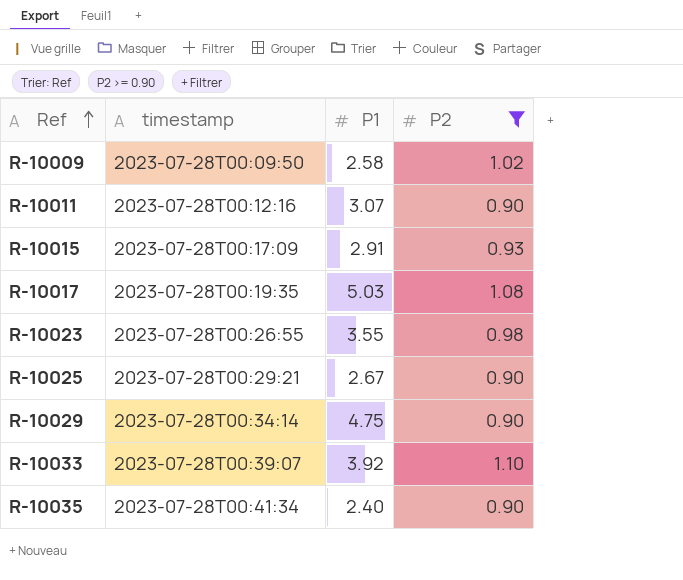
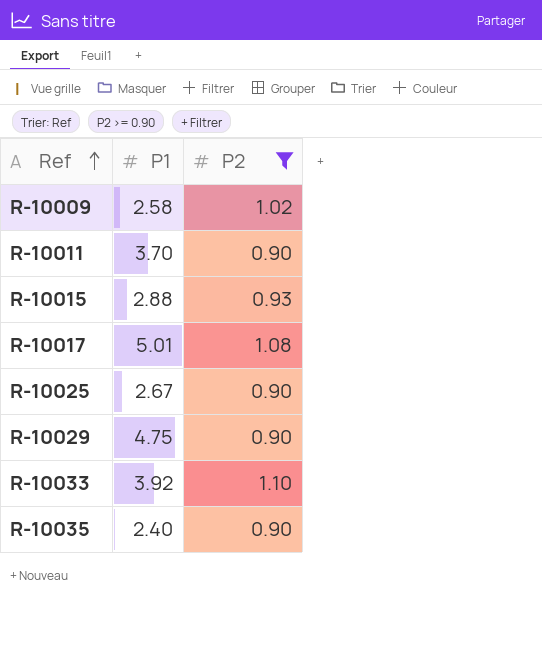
column timestamp | position: 2 -> none
row R-10023: 2023-07-28T00:26:55 | 3.55 | 0.98 -> none
R-10011 | P1: 3.07 -> 3.70
R-10015 | P1: 2.91 -> 2.88
R-10017 | P1: 5.03 -> 5.01

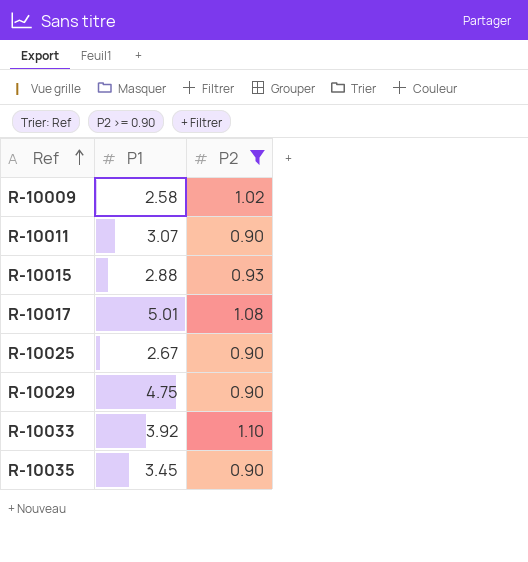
R-10011 | P1: 3.70 -> 3.07
R-10035 | P1: 2.40 -> 3.45

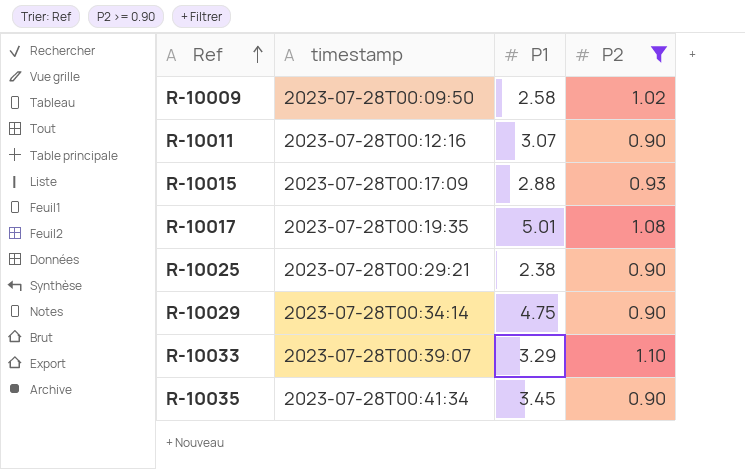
column timestamp | position: none -> 2
R-10025 | P1: 2.67 -> 2.38
R-10033 | P1: 3.92 -> 3.29

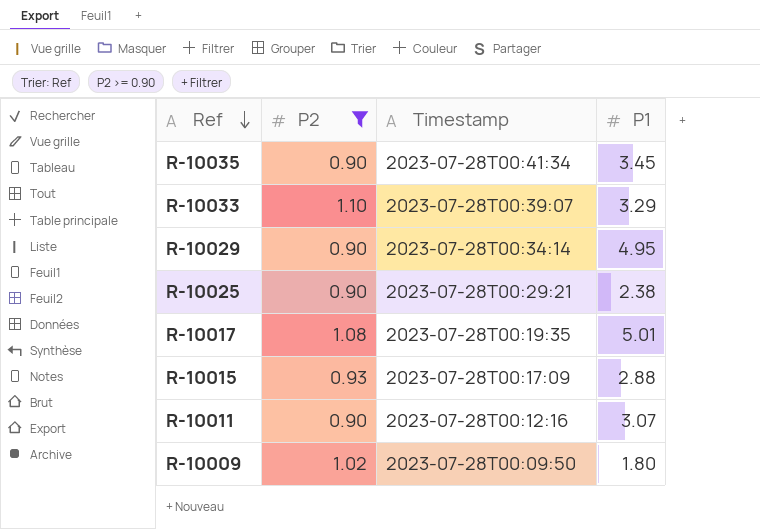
row order: Ref ascending -> Ref descending
column P2 | position: 4 -> 2
column name: timestamp -> Timestamp
R-10029 | P1: 4.75 -> 4.95
R-10009 | P1: 2.58 -> 1.80

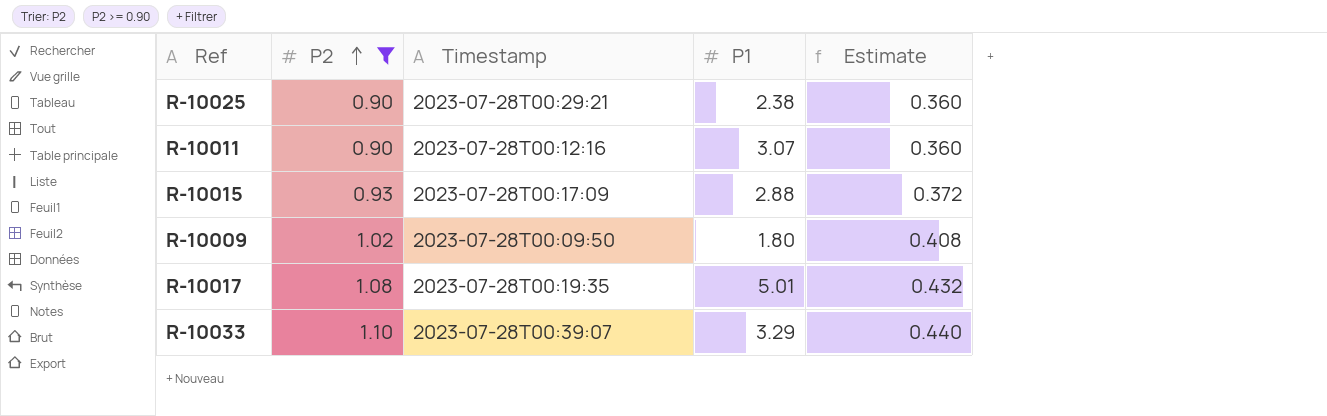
row order: Ref descending -> P2 ascending
column Estimate | formula: none -> [P2] * 0.4
row R-10035: 0.90 | 2023-07-28T00:41:34 | 3.45 -> none
row R-10029: 0.90 | 2023-07-28T00:34:14 | 4.95 -> none

